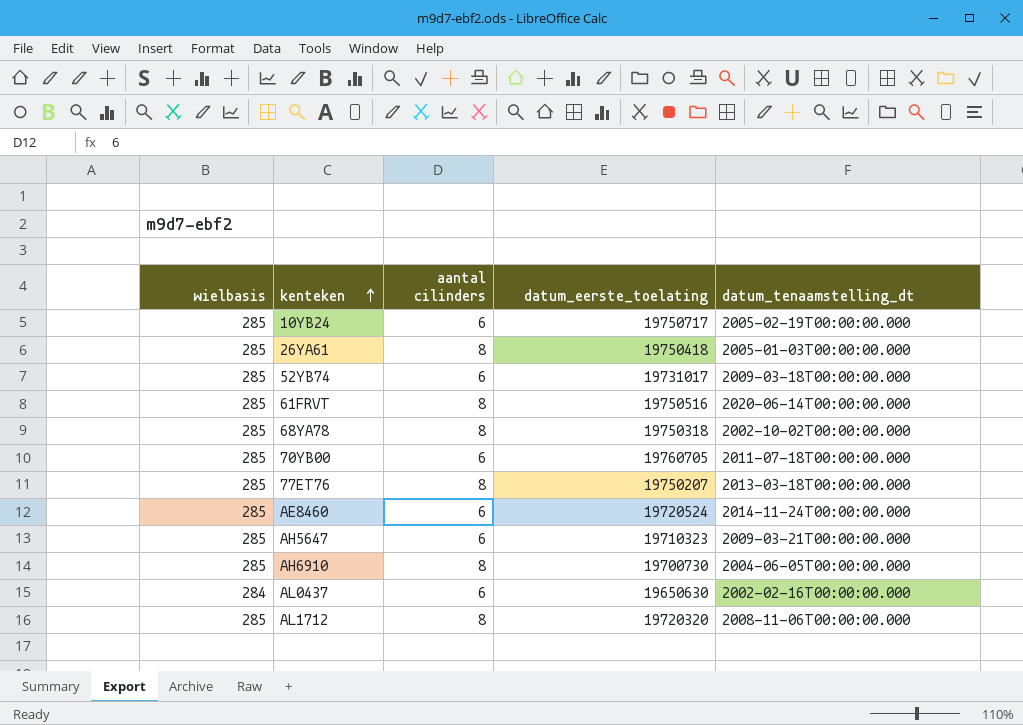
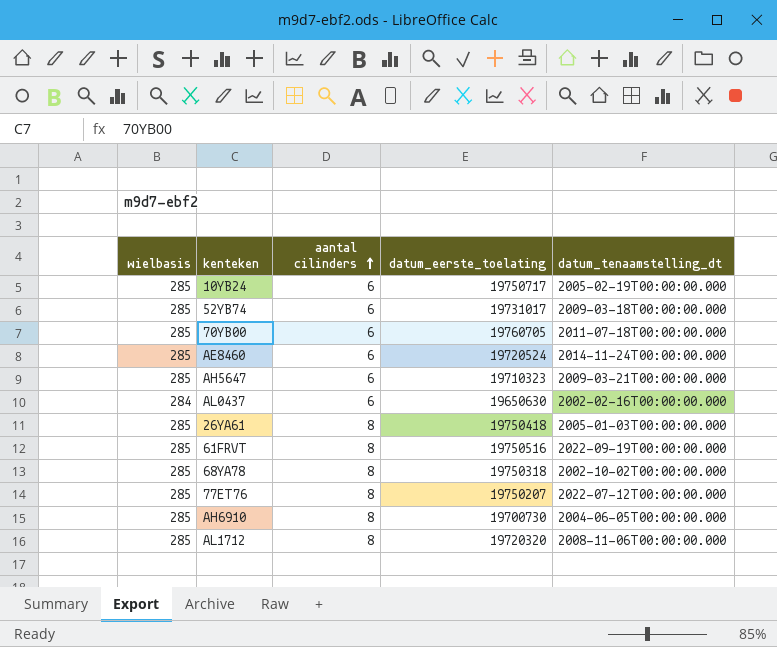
row order: kenteken ascending -> aantal cilinders ascending
61FRVT | datum_tenaamstelling_dt: 2020-06-14T00:00:00.000 -> 2022-09-19T00:00:00.000
77ET76 | datum_tenaamstelling_dt: 2013-03-18T00:00:00.000 -> 2022-07-12T00:00:00.000

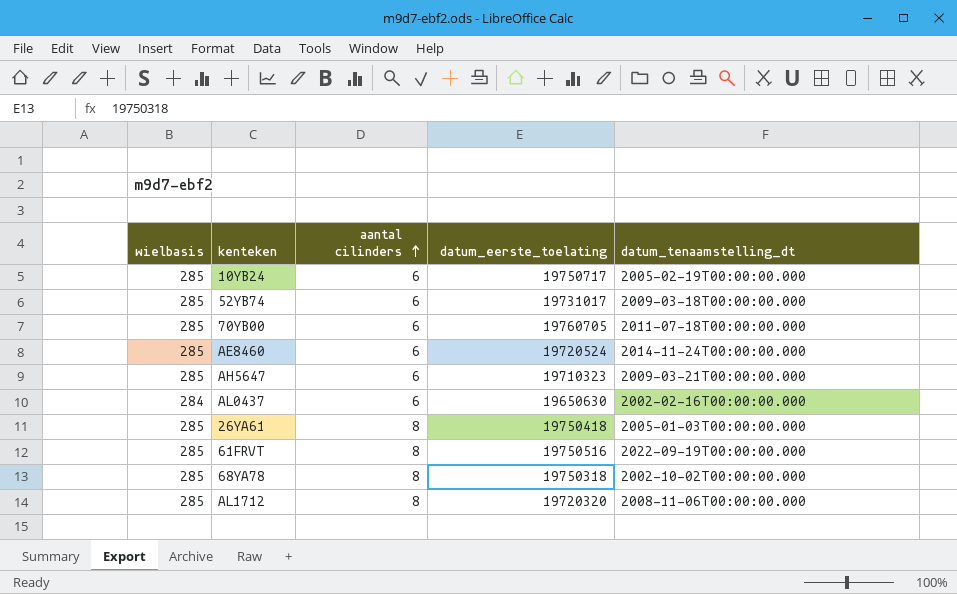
row 77ET76: 285 | 8 | 19750207 | 2022-07-12T00:00:00.000 -> none
row AH6910: 285 | 8 | 19700730 | 2004-06-05T00:00:00.000 -> none

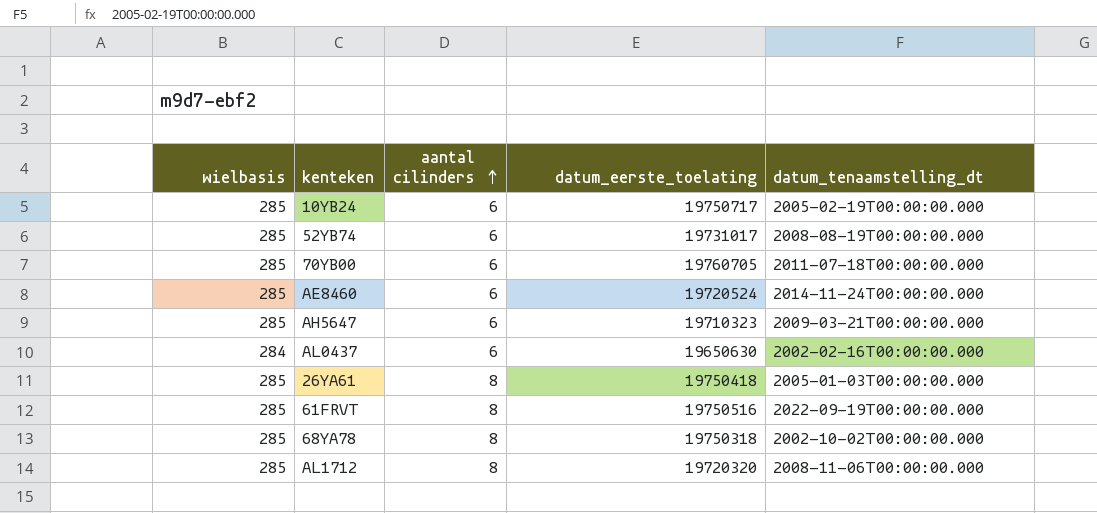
52YB74 | datum_tenaamstelling_dt: 2009-03-18T00:00:00.000 -> 2008-08-19T00:00:00.000

